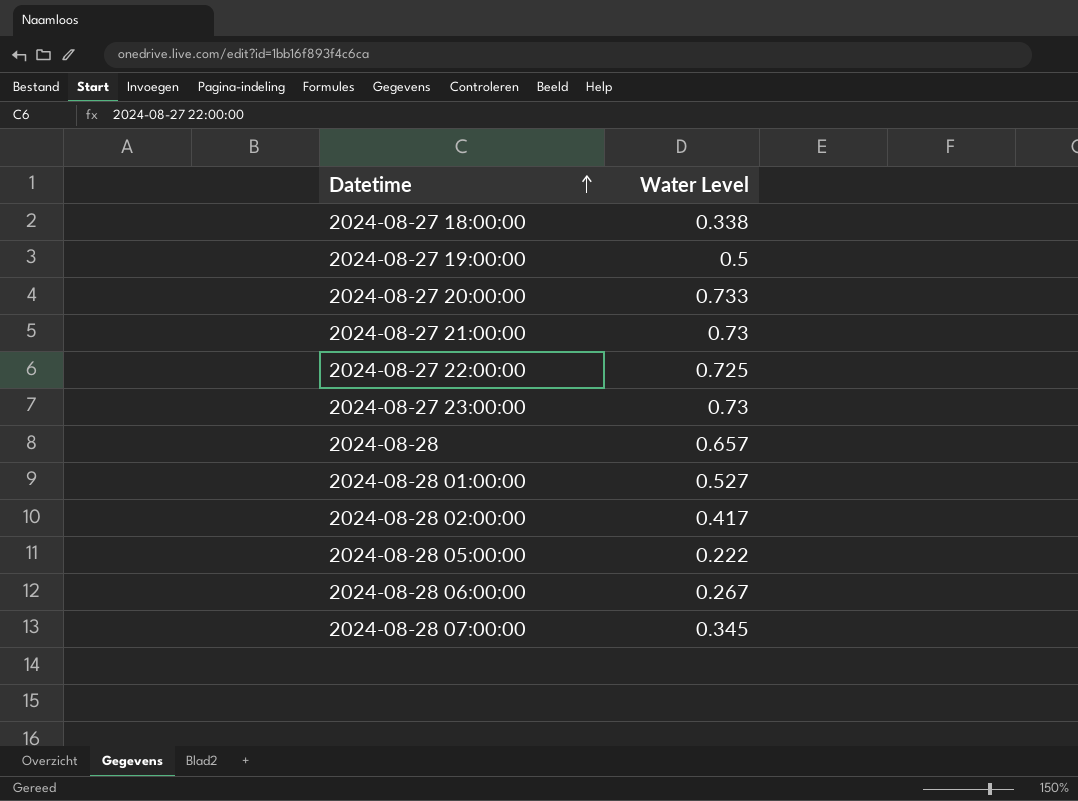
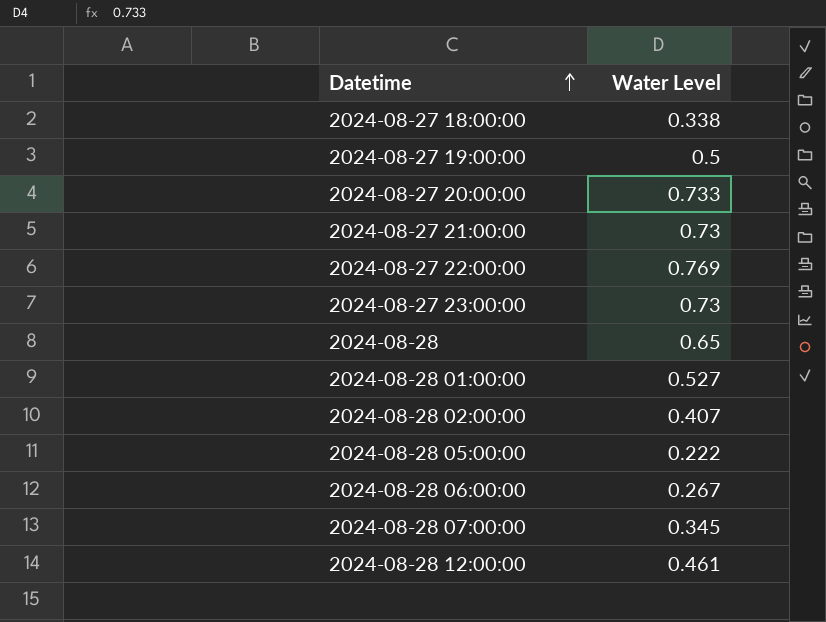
2024-08-27 22:00:00 | Water Level: 0.725 -> 0.769
2024-08-28 | Water Level: 0.657 -> 0.65
2024-08-28 02:00:00 | Water Level: 0.417 -> 0.407
row 2024-08-28 12:00:00: none -> 0.461

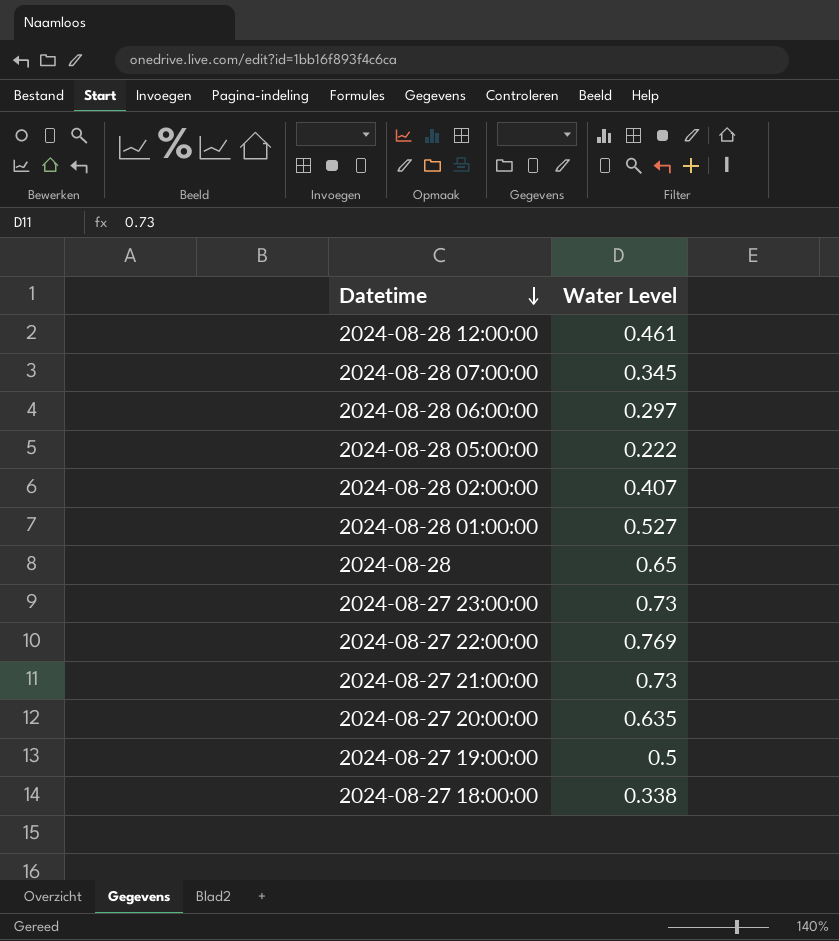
row order: Datetime ascending -> Datetime descending
2024-08-28 06:00:00 | Water Level: 0.267 -> 0.297
2024-08-27 20:00:00 | Water Level: 0.733 -> 0.635

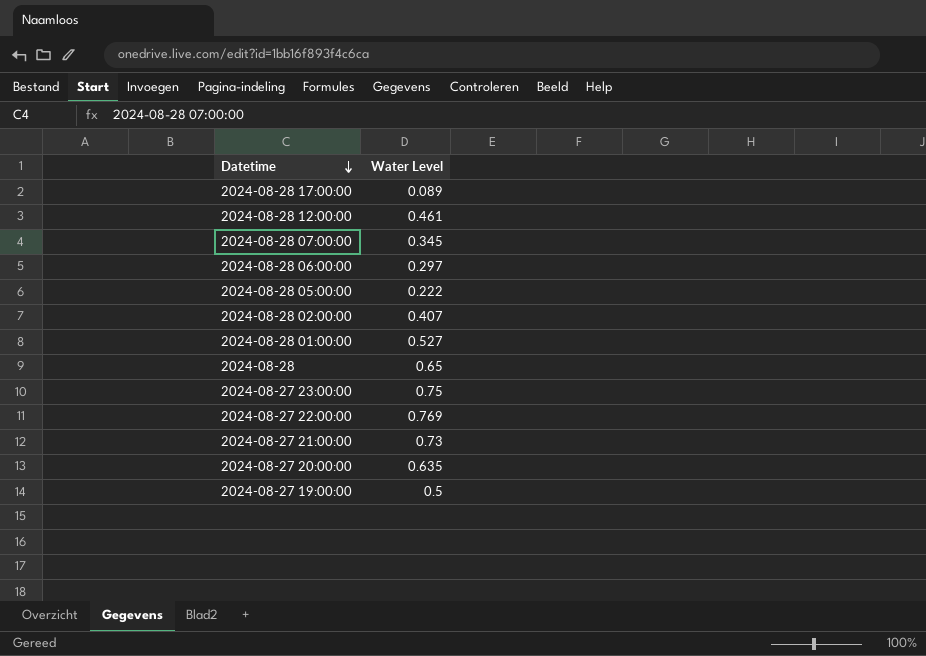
row 2024-08-27 18:00:00: 0.338 -> none
row 2024-08-28 17:00:00: none -> 0.089
2024-08-27 23:00:00 | Water Level: 0.73 -> 0.75

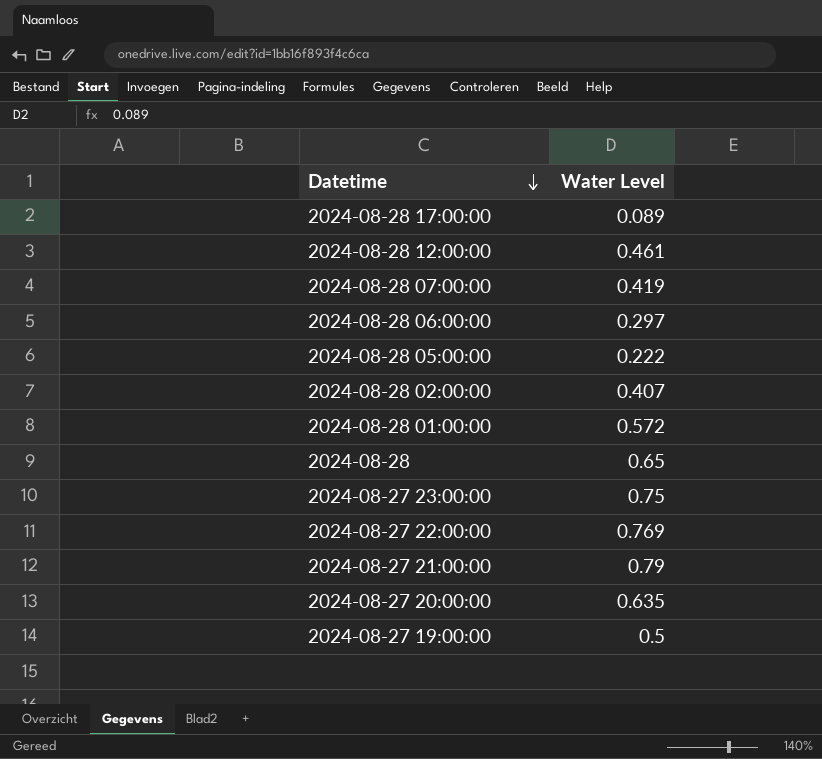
2024-08-28 07:00:00 | Water Level: 0.345 -> 0.419
2024-08-28 01:00:00 | Water Level: 0.527 -> 0.572
2024-08-27 21:00:00 | Water Level: 0.73 -> 0.79

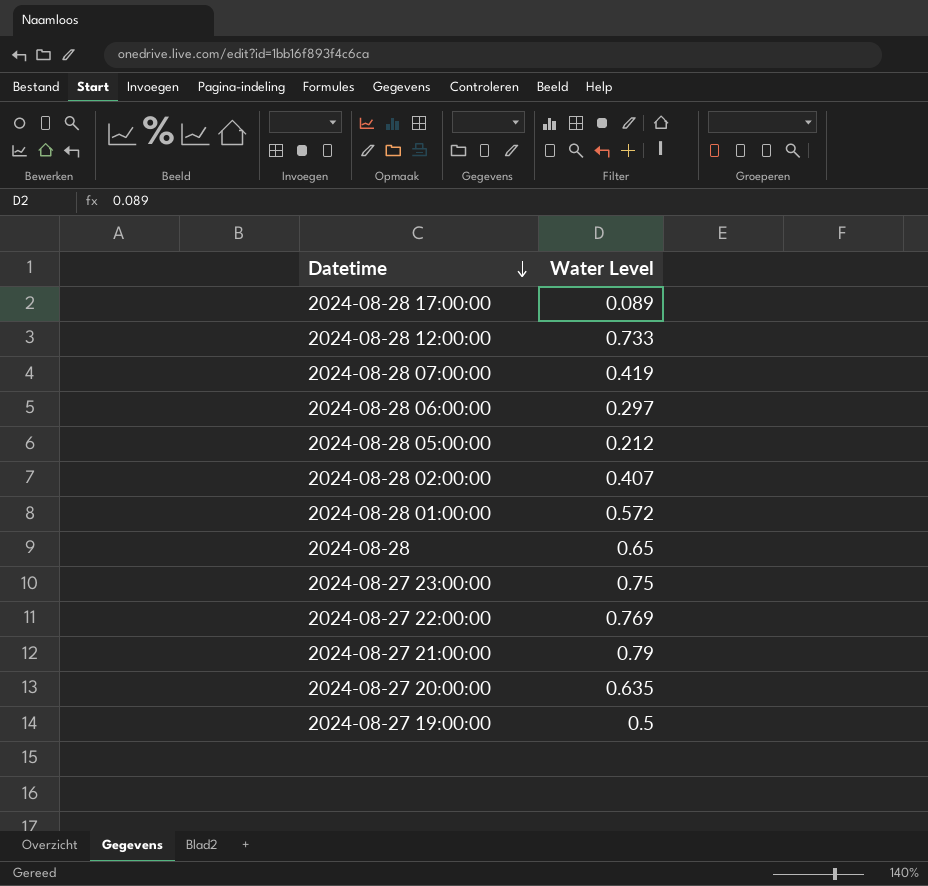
2024-08-28 12:00:00 | Water Level: 0.461 -> 0.733
2024-08-28 05:00:00 | Water Level: 0.222 -> 0.212

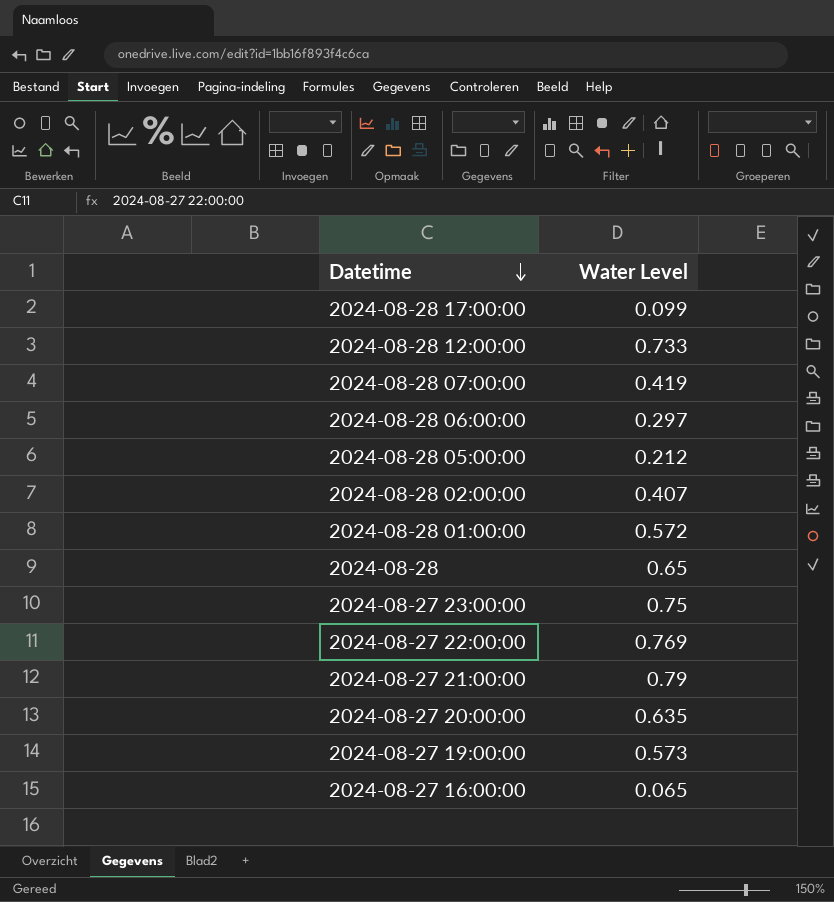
2024-08-28 17:00:00 | Water Level: 0.089 -> 0.099
2024-08-27 19:00:00 | Water Level: 0.5 -> 0.573
row 2024-08-27 16:00:00: none -> 0.065

